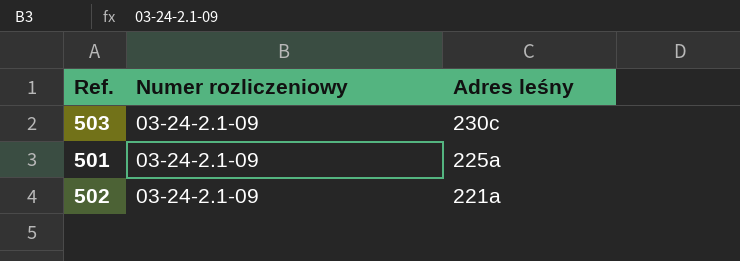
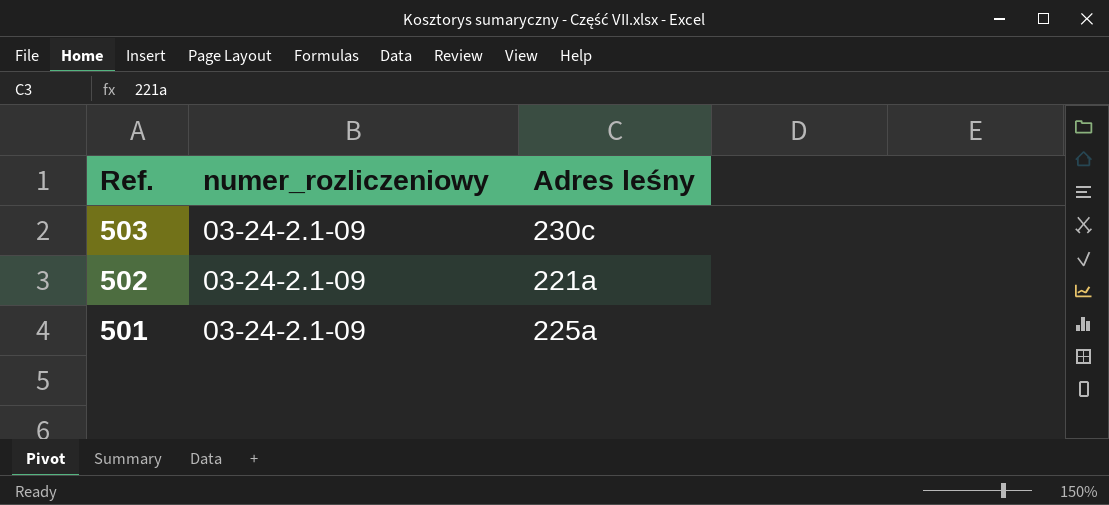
row order: Adres leśny descending -> Ref. descending
column name: Numer rozliczeniowy -> numer_rozliczeniowy

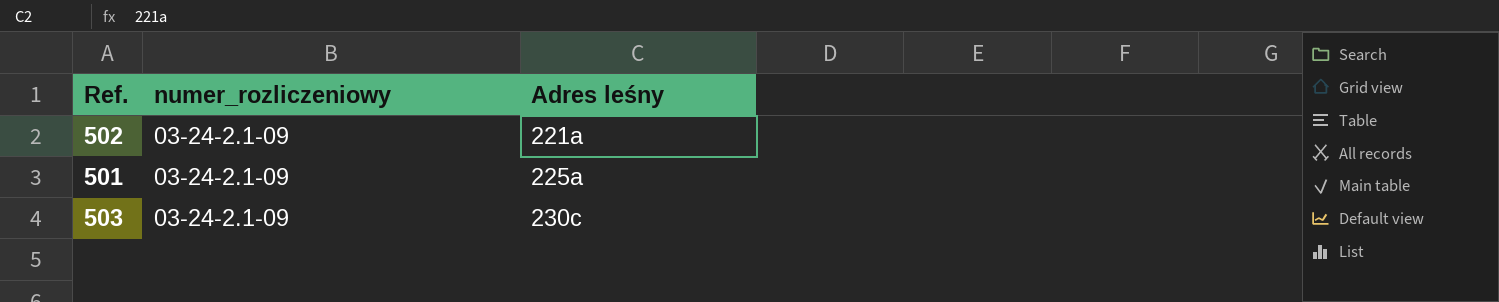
row order: Ref. descending -> Adres leśny ascending

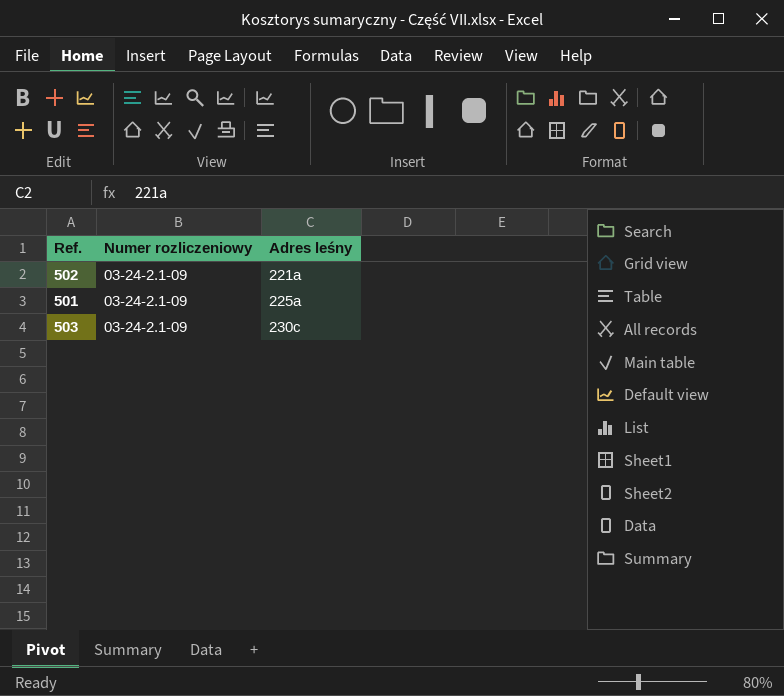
column name: numer_rozliczeniowy -> Numer rozliczeniowy

